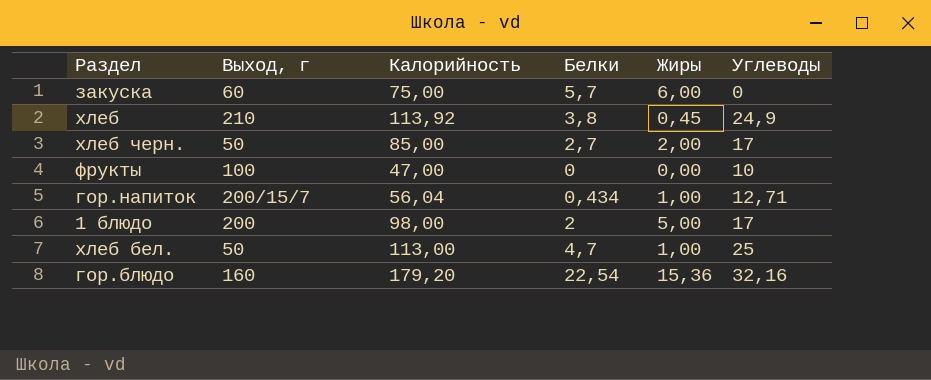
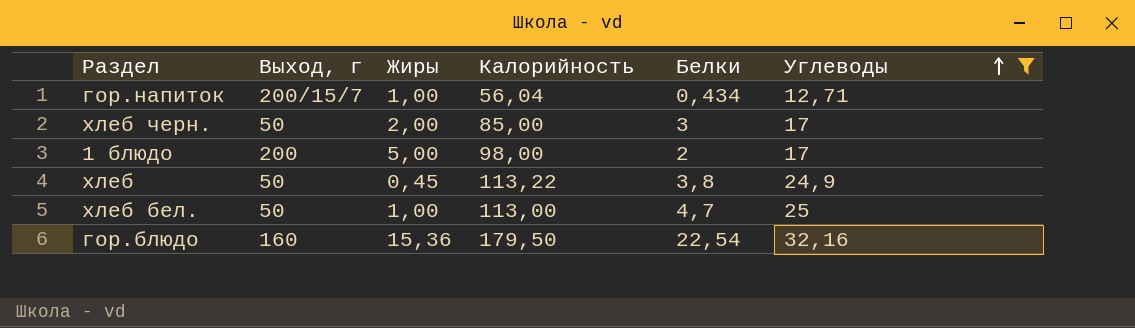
filter: none -> Углеводы >= 12,71
row order: none -> Углеводы ascending
column Жиры | position: 5 -> 3
хлеб черн. | Белки: 2,7 -> 3
хлеб | Выход, г: 210 -> 50
хлеб | Калорийность: 113,92 -> 113,22
гор.блюдо | Калорийность: 179,20 -> 179,50

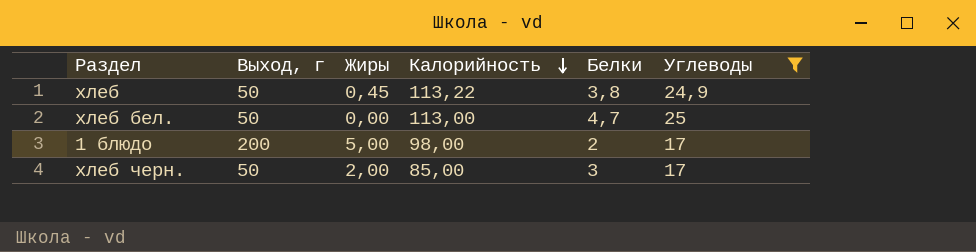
row order: Углеводы ascending -> Калорийность descending
row гор.напиток: 200/15/7 | 1,00 | 56,04 | 0,434 | 12,71 -> none
row гор.блюдо: 160 | 15,36 | 179,50 | 22,54 | 32,16 -> none
хлеб бел. | Жиры: 1,00 -> 0,00

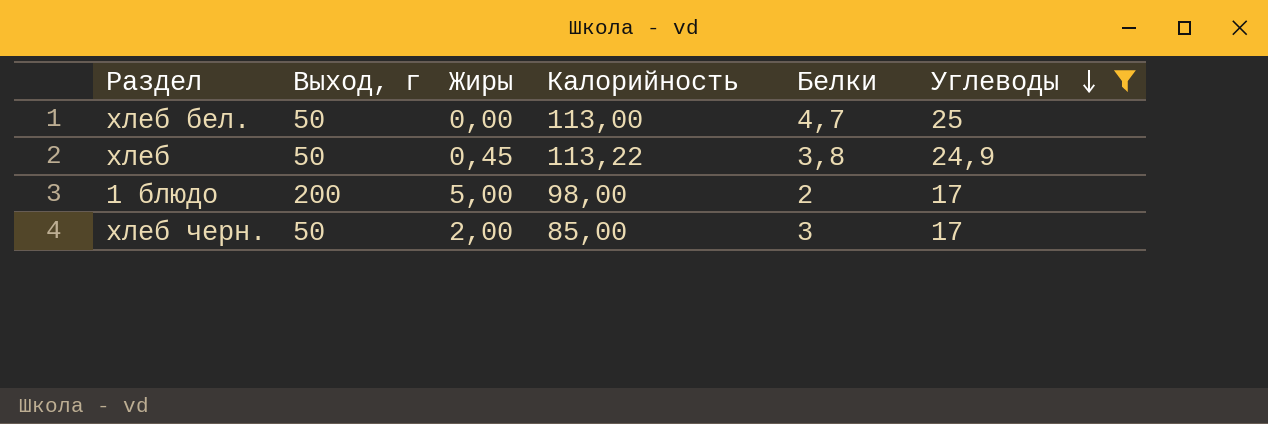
row order: Калорийность descending -> Углеводы descending

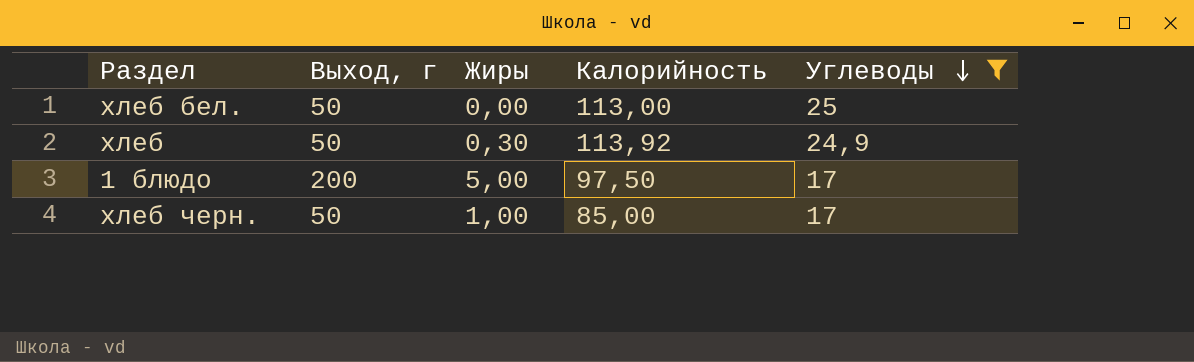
column Белки | position: 5 -> none
хлеб | Жиры: 0,45 -> 0,30
хлеб | Калорийность: 113,22 -> 113,92
1 блюдо | Калорийность: 98,00 -> 97,50
хлеб черн. | Жиры: 2,00 -> 1,00

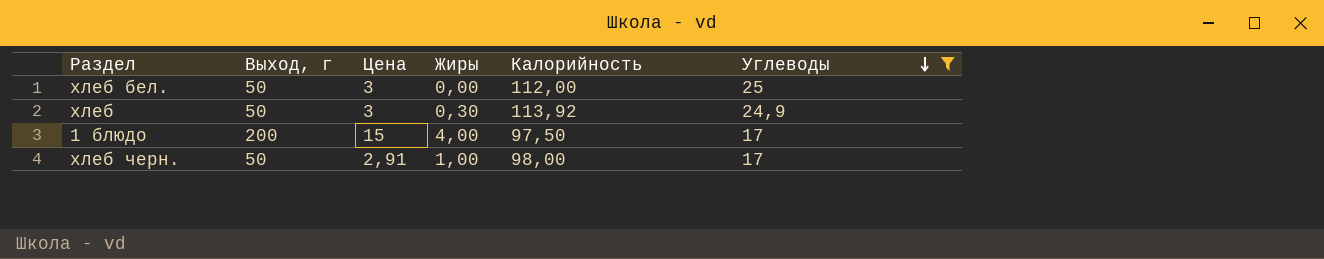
column Цена | position: none -> 3
хлеб бел. | Калорийность: 113,00 -> 112,00
1 блюдо | Жиры: 5,00 -> 4,00
хлеб черн. | Калорийность: 85,00 -> 98,00

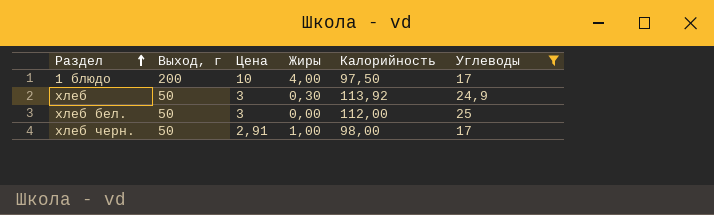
row order: Углеводы descending -> Раздел ascending
1 блюдо | Цена: 15 -> 10

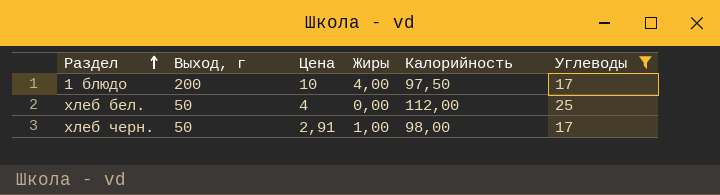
row хлеб: 50 | 3 | 0,30 | 113,92 | 24,9 -> none
хлеб бел. | Цена: 3 -> 4

